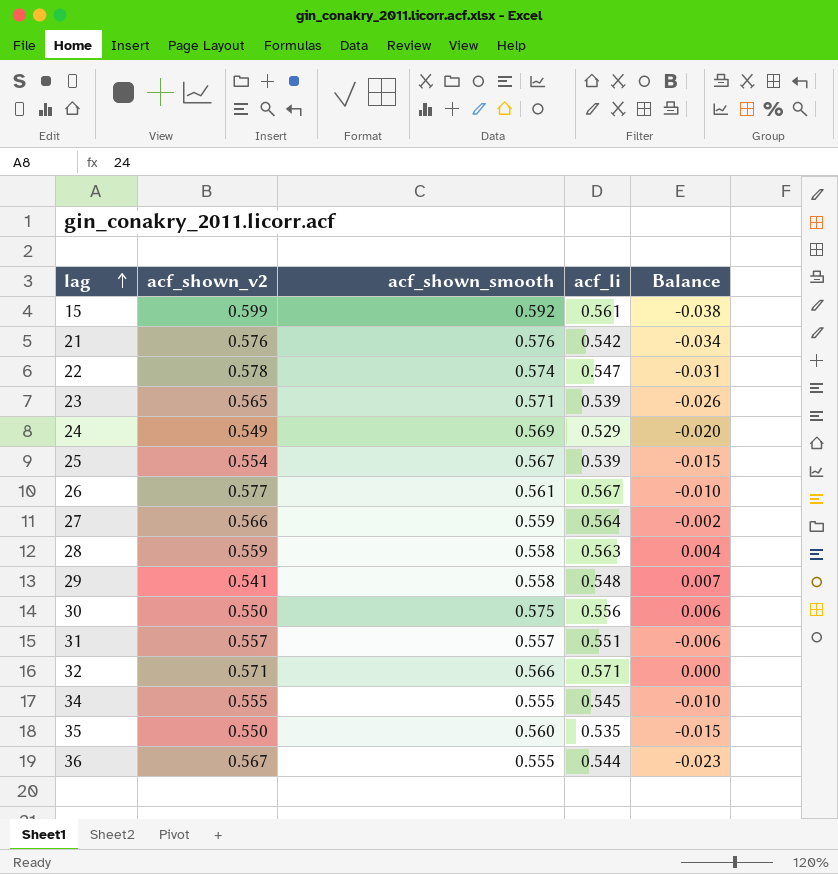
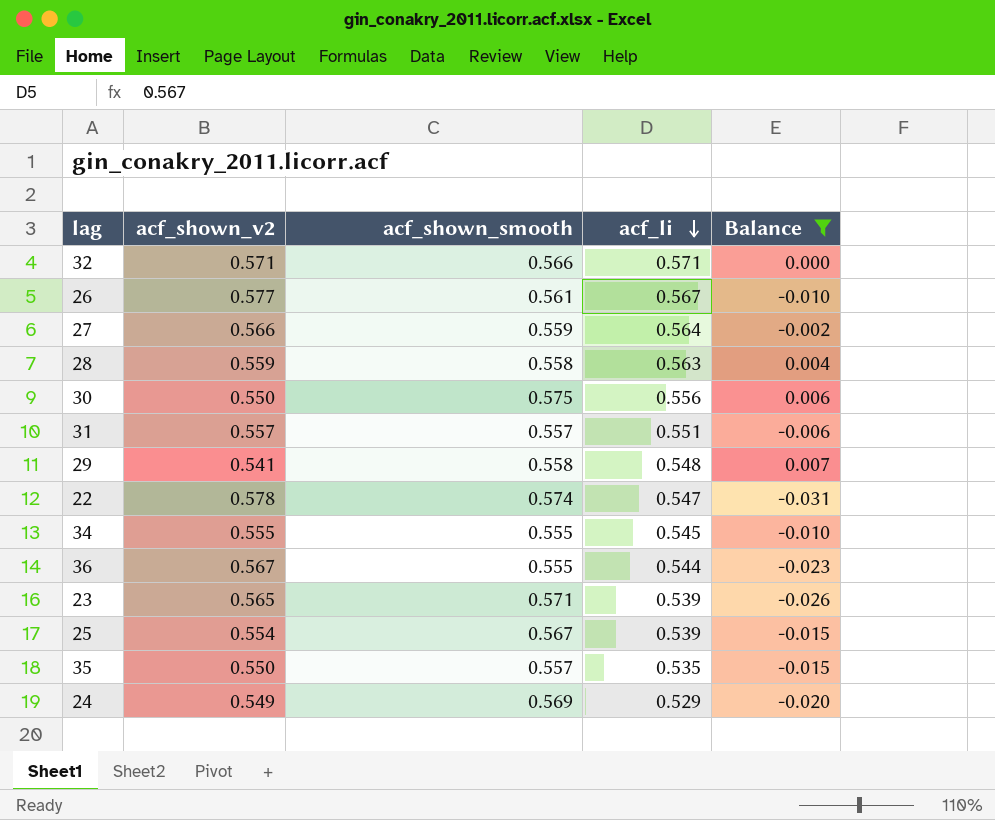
filter: none -> Balance >= -0.031
row order: lag ascending -> acf_li descending
35 | acf_shown_smooth: 0.560 -> 0.557

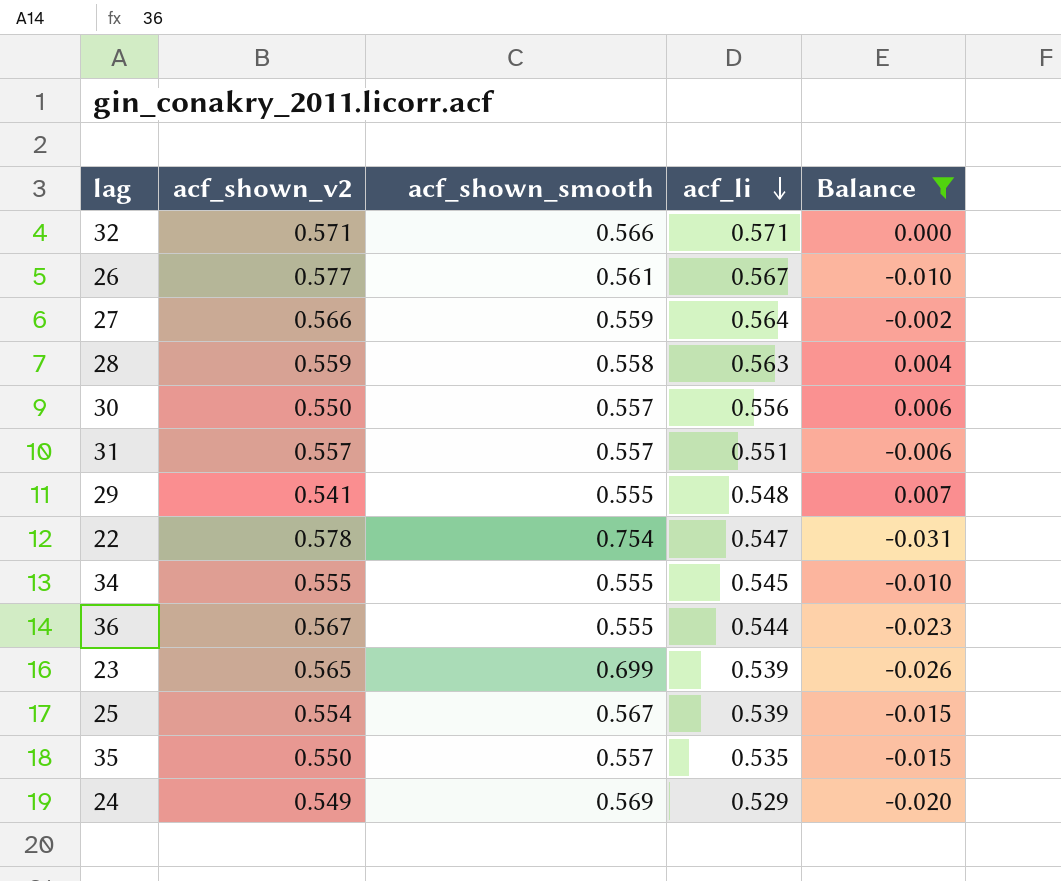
30 | acf_shown_smooth: 0.575 -> 0.557
29 | acf_shown_smooth: 0.558 -> 0.555
22 | acf_shown_smooth: 0.574 -> 0.754
23 | acf_shown_smooth: 0.571 -> 0.699

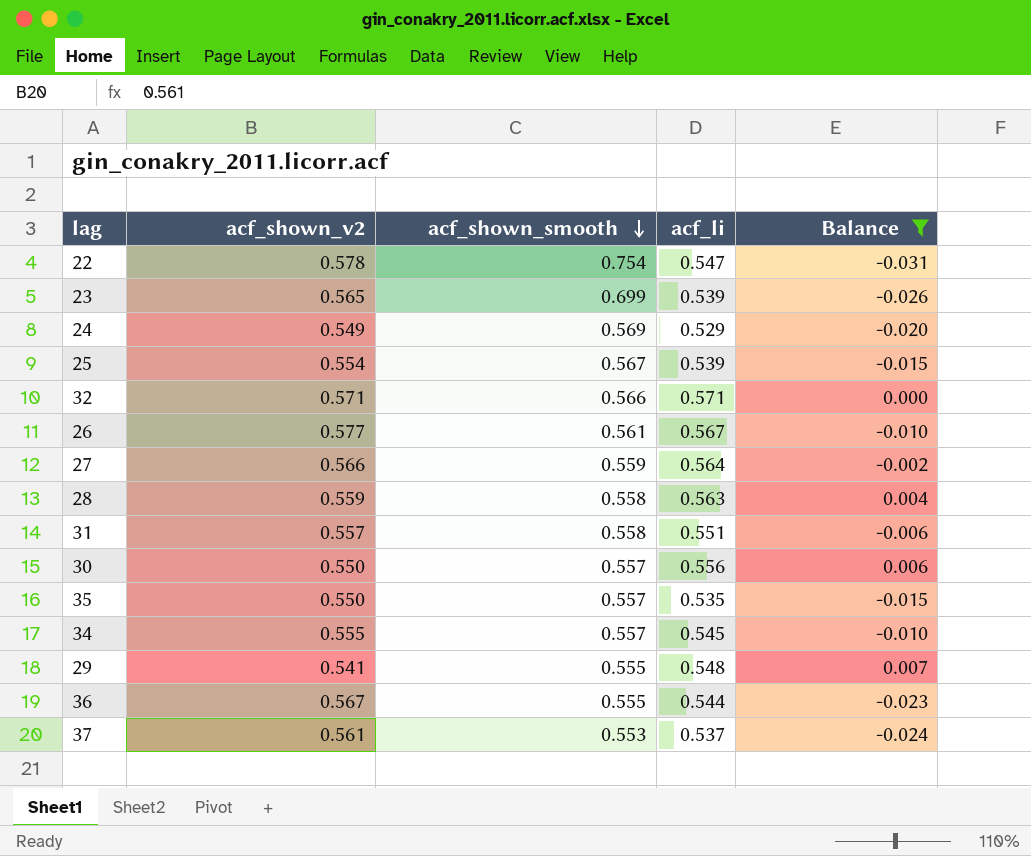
row order: acf_li descending -> acf_shown_smooth descending
31 | acf_shown_smooth: 0.557 -> 0.558
34 | acf_shown_smooth: 0.555 -> 0.557
row 37: none -> 0.561 | 0.553 | 0.537 | -0.024

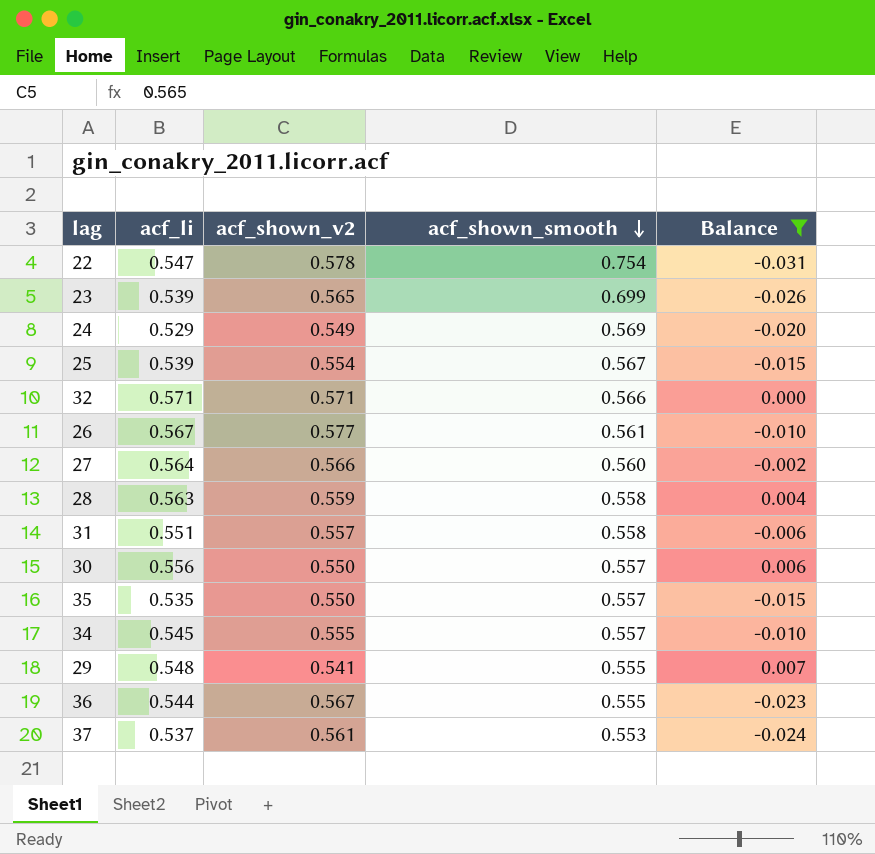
column acf_li | position: 4 -> 2
27 | acf_shown_smooth: 0.559 -> 0.560

